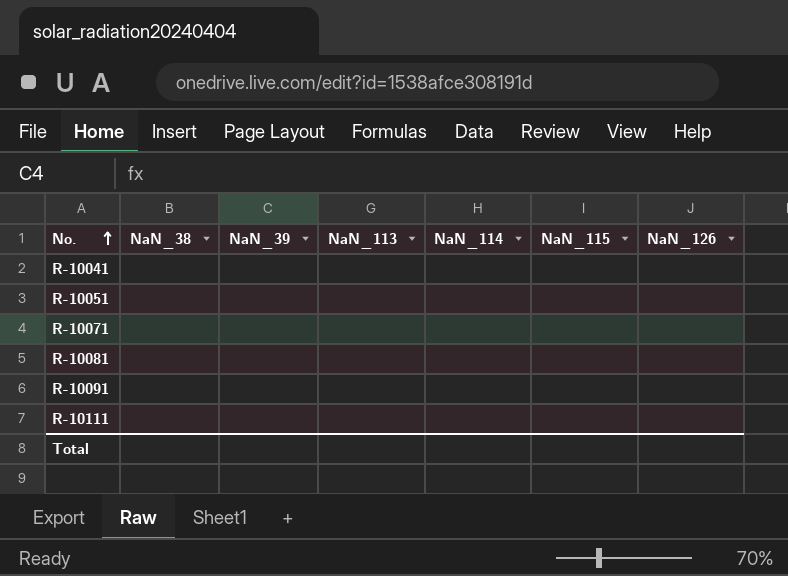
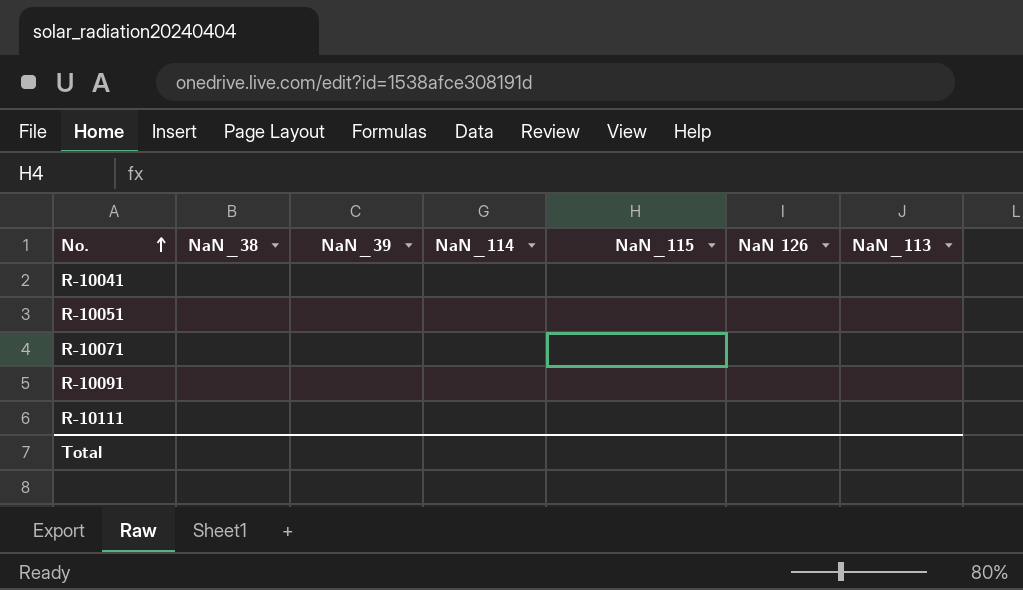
column name: NaN_126 -> NaN 126
column NaN_113 | position: 4 -> 7
row R-10081: none | none | none | none | none | none -> none

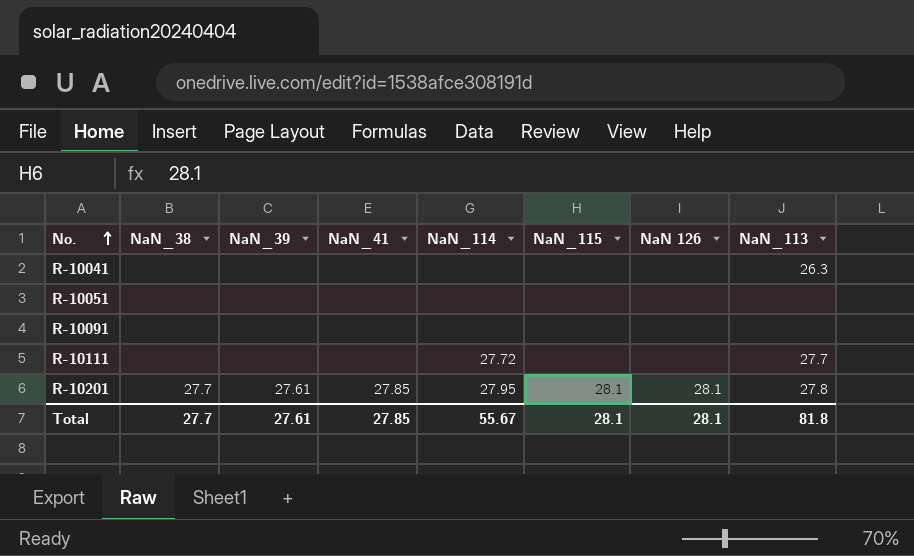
column NaN_41 | position: none -> 4
row R-10071: none | none | none | none | none | none -> none
R-10041 | NaN_113: none -> 26.3
R-10111 | NaN_114: none -> 27.72
R-10111 | NaN_113: none -> 27.7
row R-10201: none -> 27.7 | 27.61 | 27.85 | 27.95 | 28.1 | 28.1 | 27.8
Total | NaN_38: none -> 27.7
Total | NaN_39: none -> 27.61
Total | NaN_114: none -> 55.67
Total | NaN_115: none -> 28.1
Total | NaN 126: none -> 28.1
Total | NaN_113: none -> 81.8

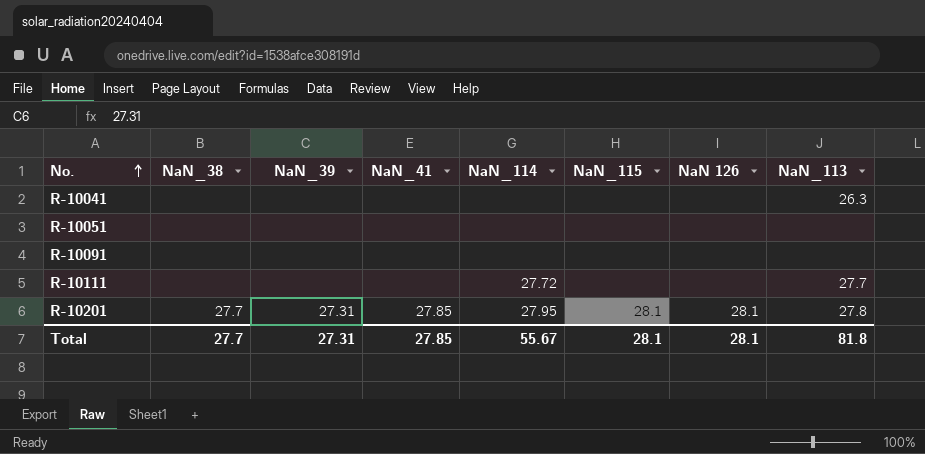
R-10201 | NaN_39: 27.61 -> 27.31
Total | NaN_39: 27.61 -> 27.31

